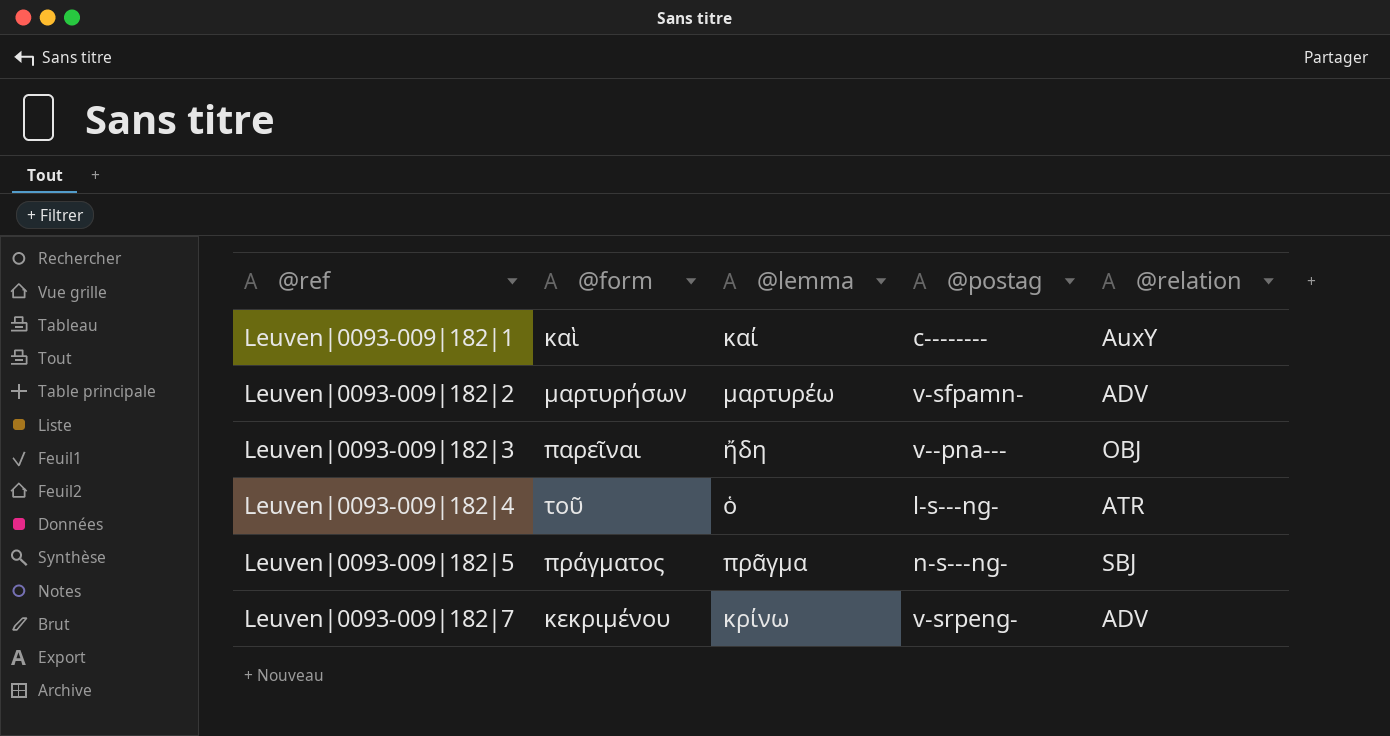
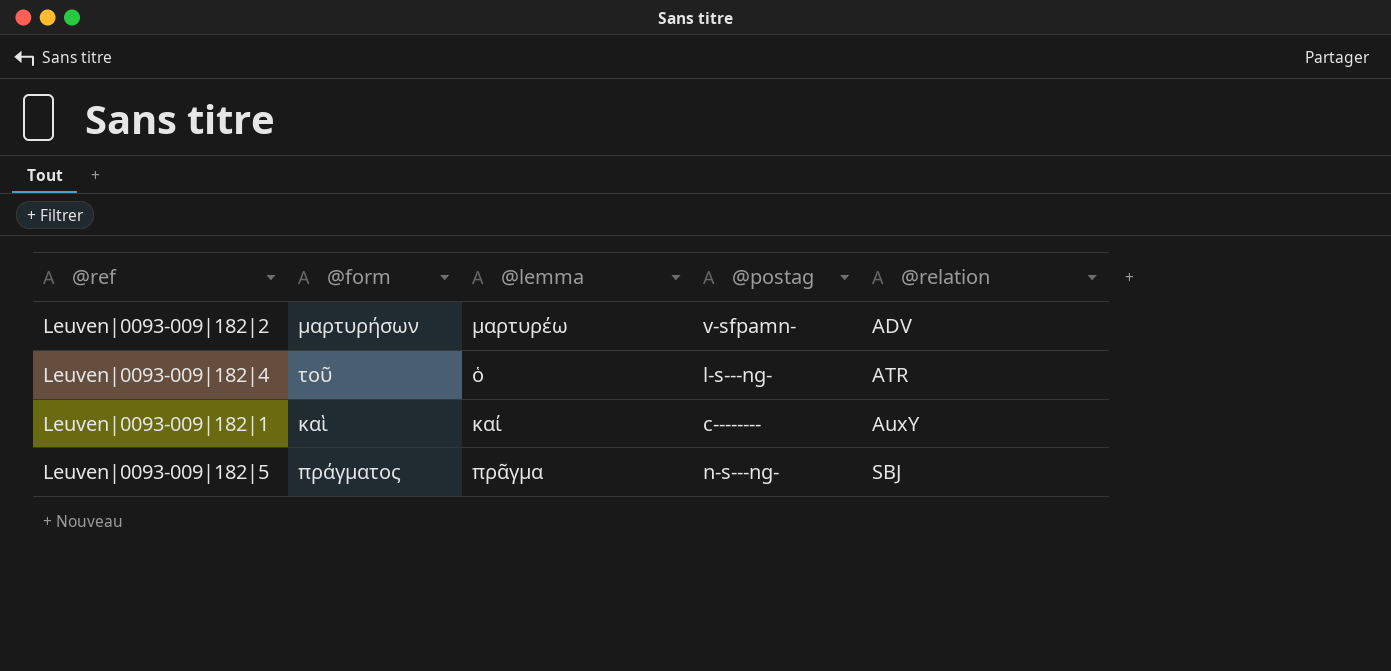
row order: @ref ascending -> @relation ascending
row Leuven|0093-009|182|3: παρεῖναι | ἤδη | v--pna--- | OBJ -> none
row Leuven|0093-009|182|7: κεκριμένου | κρίνω | v-srpeng- | ADV -> none

